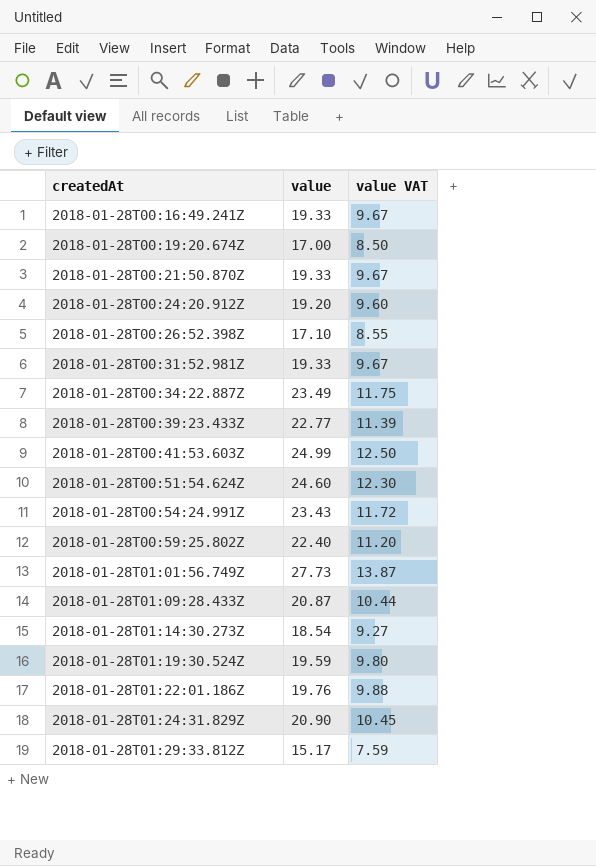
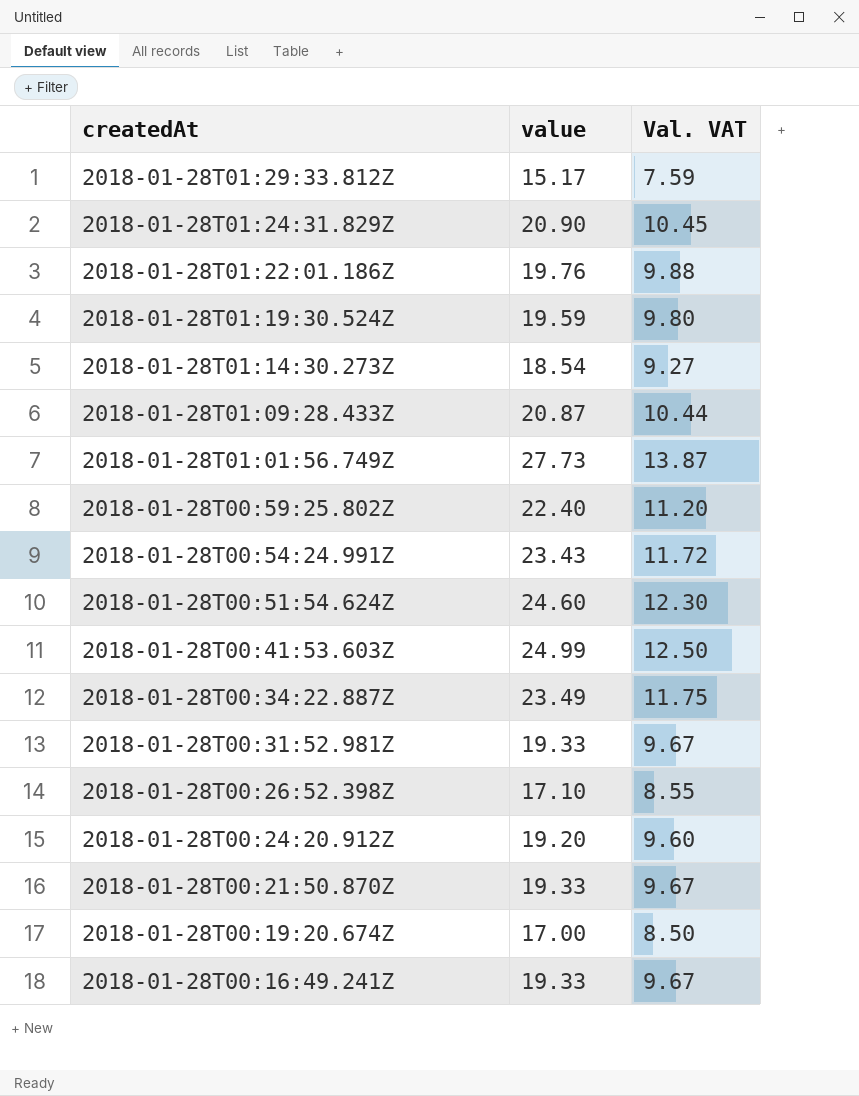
row order: createdAt ascending -> createdAt descending
column name: value VAT -> Val. VAT
row 2018-01-28T00:39:23.433Z: 22.77 | 11.39 -> none

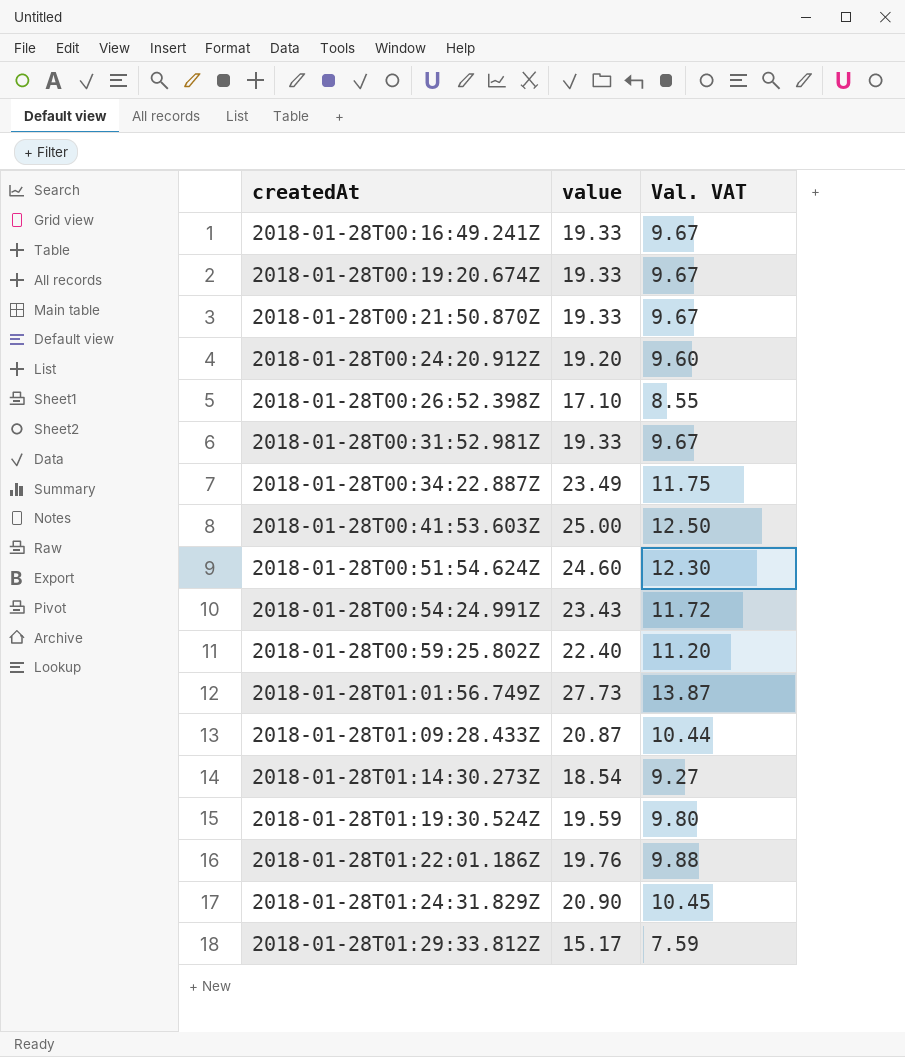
row order: createdAt descending -> createdAt ascending
2018-01-28T00:19:20.674Z | value: 17.00 -> 19.33
2018-01-28T00:19:20.674Z | Val. VAT: 8.50 -> 9.67
2018-01-28T00:41:53.603Z | value: 24.99 -> 25.00

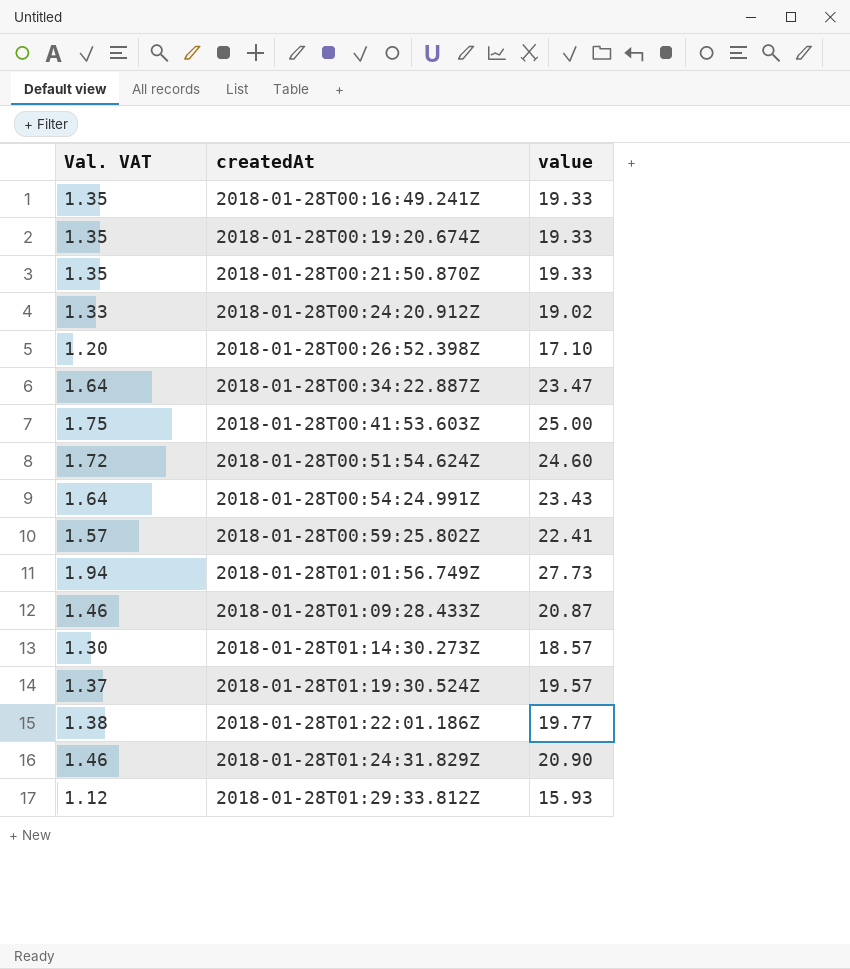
column Val. VAT | formula: [value] * 0.5 -> [value] * 0.07
column Val. VAT | position: 3 -> 1
row 2018-01-28T00:31:52.981Z: 19.33 | 9.67 -> none
2018-01-28T00:24:20.912Z | value: 19.20 -> 19.02
2018-01-28T00:34:22.887Z | value: 23.49 -> 23.47
2018-01-28T00:59:25.802Z | value: 22.40 -> 22.41
2018-01-28T01:14:30.273Z | value: 18.54 -> 18.57
2018-01-28T01:19:30.524Z | value: 19.59 -> 19.57
2018-01-28T01:22:01.186Z | value: 19.76 -> 19.77
2018-01-28T01:29:33.812Z | value: 15.17 -> 15.93

